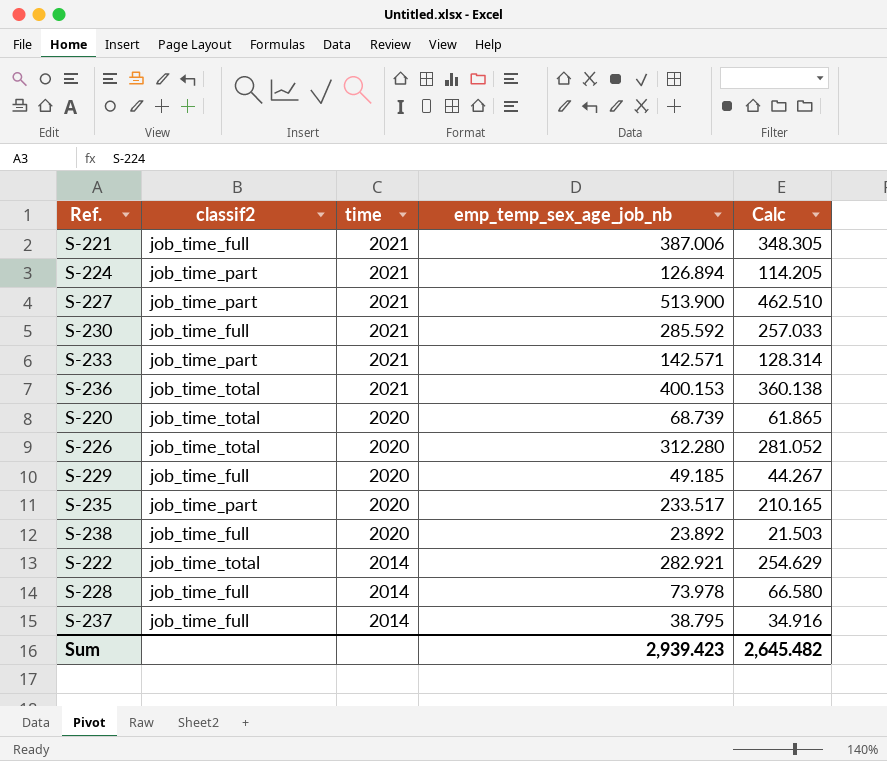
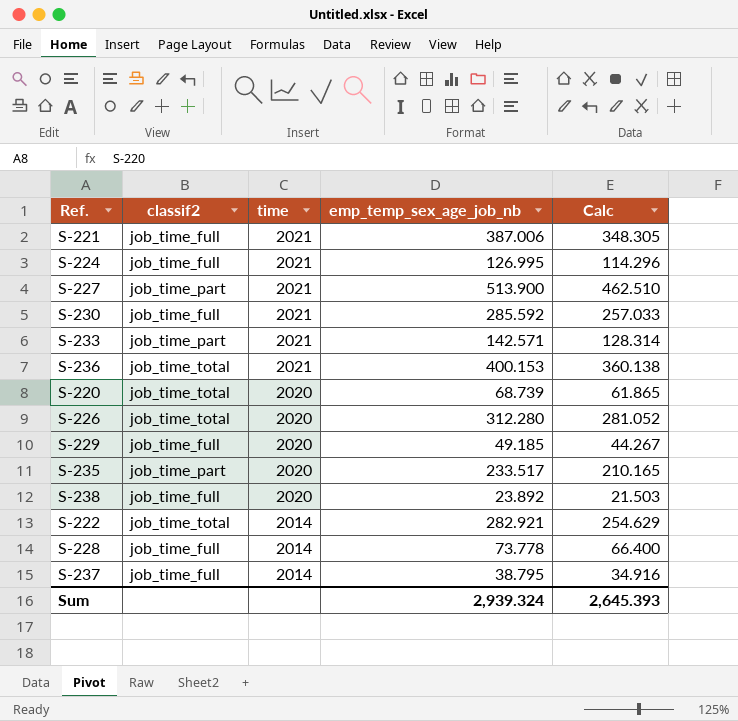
S-224 | classif2: job_time_part -> job_time_full
S-224 | emp_temp_sex_age_job_nb: 126.894 -> 126.995
S-224 | Calc: 114.205 -> 114.296
S-228 | emp_temp_sex_age_job_nb: 73.978 -> 73.778
S-228 | Calc: 66.580 -> 66.400
Sum | emp_temp_sex_age_job_nb: 2,939.423 -> 2,939.324
Sum | Calc: 2,645.482 -> 2,645.393

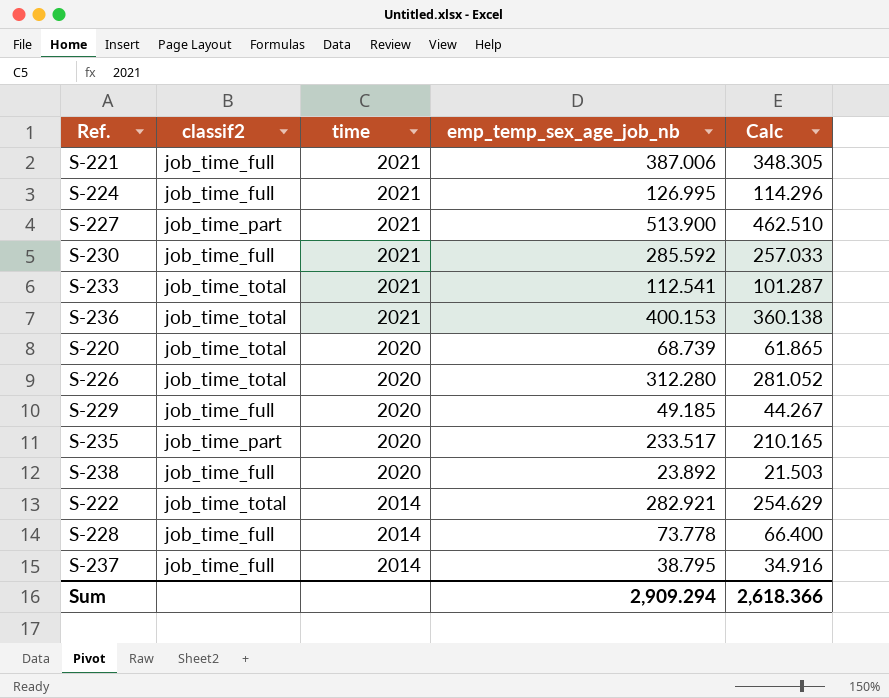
S-233 | classif2: job_time_part -> job_time_total
S-233 | emp_temp_sex_age_job_nb: 142.571 -> 112.541
S-233 | Calc: 128.314 -> 101.287
Sum | emp_temp_sex_age_job_nb: 2,939.324 -> 2,909.294
Sum | Calc: 2,645.393 -> 2,618.366

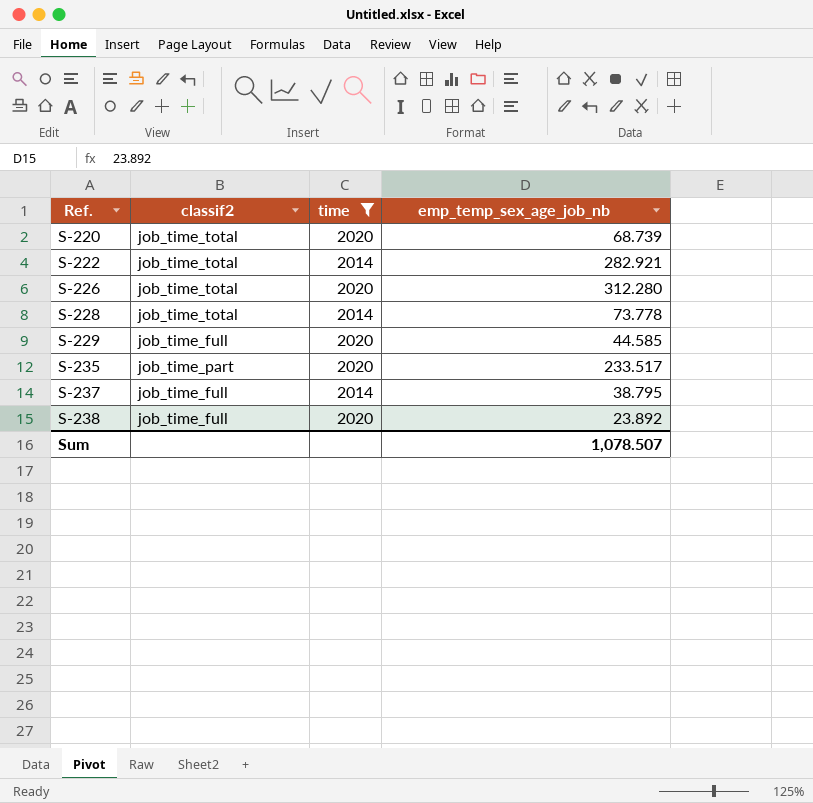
filter: none -> time != 2021
row order: time descending -> Ref. ascending
column Calc | formula: [emp_temp_sex_age_job_nb] * 0.9 -> none
S-228 | classif2: job_time_full -> job_time_total
S-229 | emp_temp_sex_age_job_nb: 49.185 -> 44.585
Sum | emp_temp_sex_age_job_nb: 2,909.294 -> 1,078.507

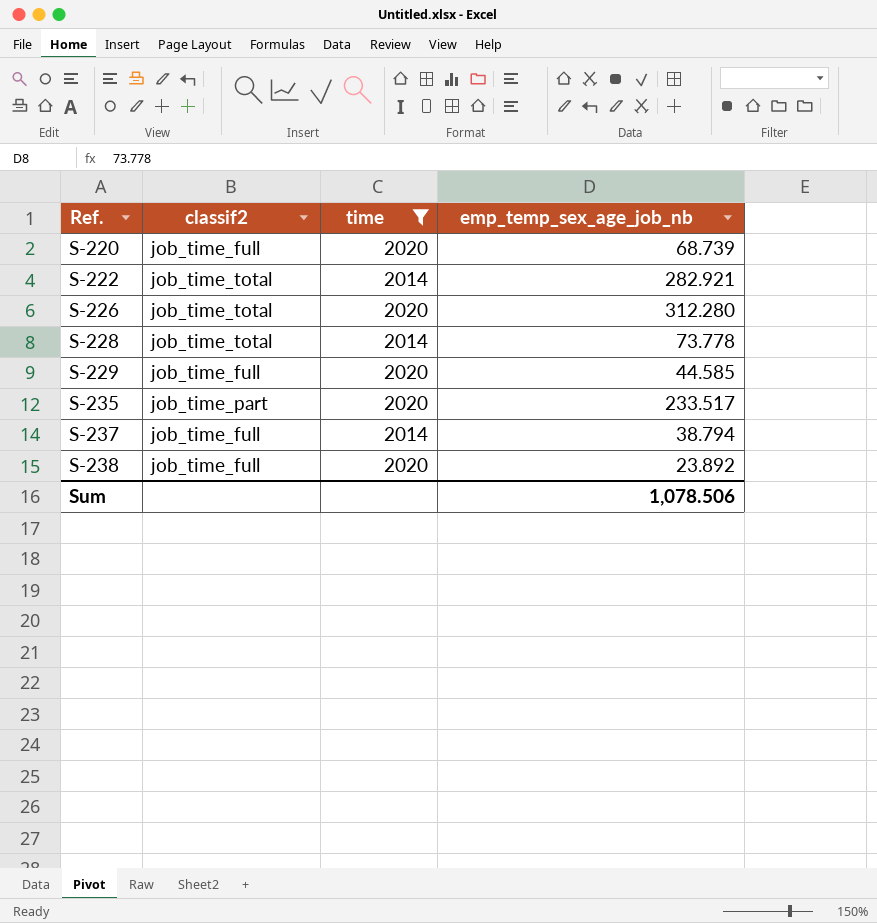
S-220 | classif2: job_time_total -> job_time_full
S-237 | emp_temp_sex_age_job_nb: 38.795 -> 38.794
Sum | emp_temp_sex_age_job_nb: 1,078.507 -> 1,078.506

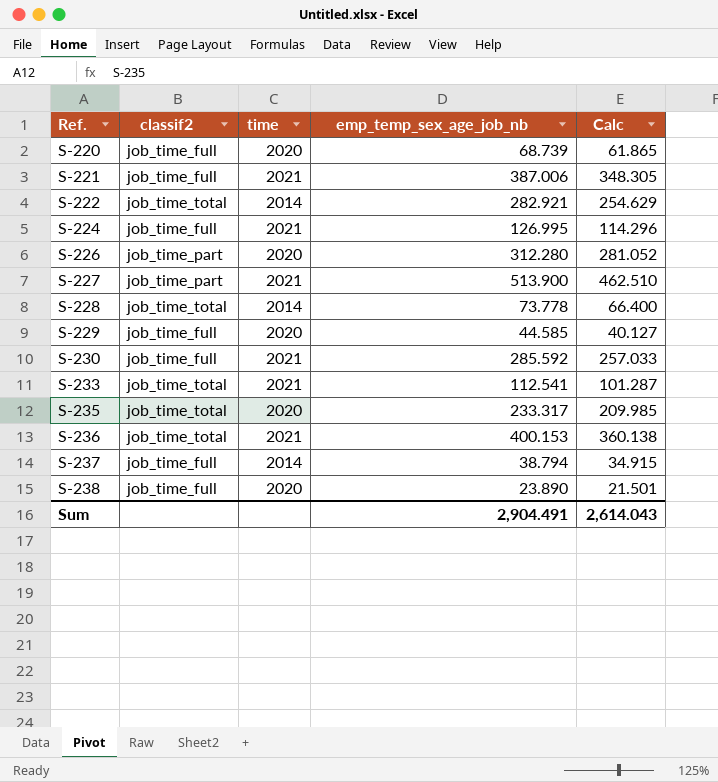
filter: time != 2021 -> none
column Calc | formula: none -> [emp_temp_sex_age_job_nb] * 0.9
S-226 | classif2: job_time_total -> job_time_part
S-235 | classif2: job_time_part -> job_time_total
S-235 | emp_temp_sex_age_job_nb: 233.517 -> 233.317
S-238 | emp_temp_sex_age_job_nb: 23.892 -> 23.890
Sum | emp_temp_sex_age_job_nb: 1,078.506 -> 2,904.491

